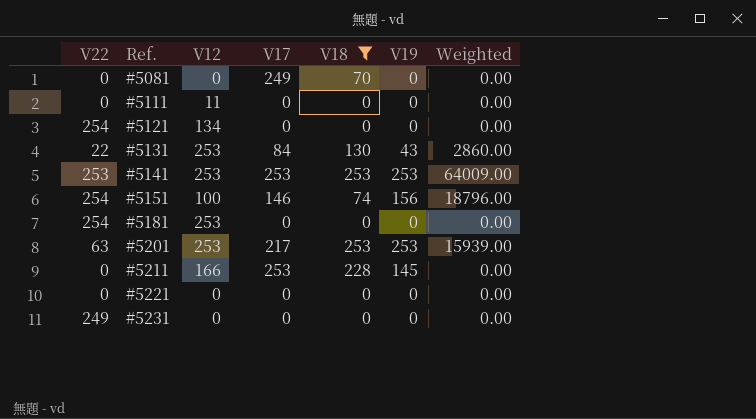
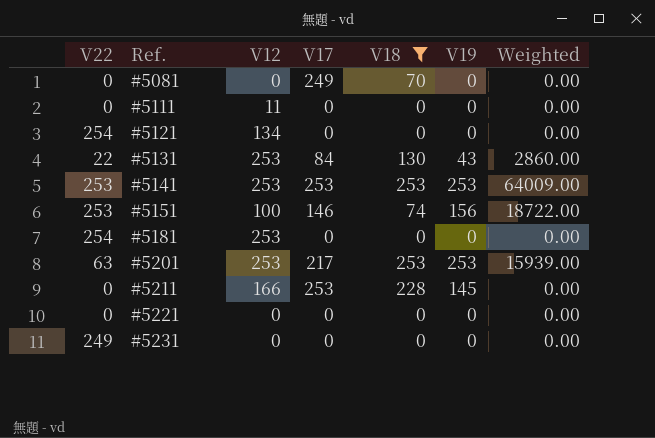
#5151 | V22: 254 -> 253
#5151 | Weighted: 18796.00 -> 18722.00

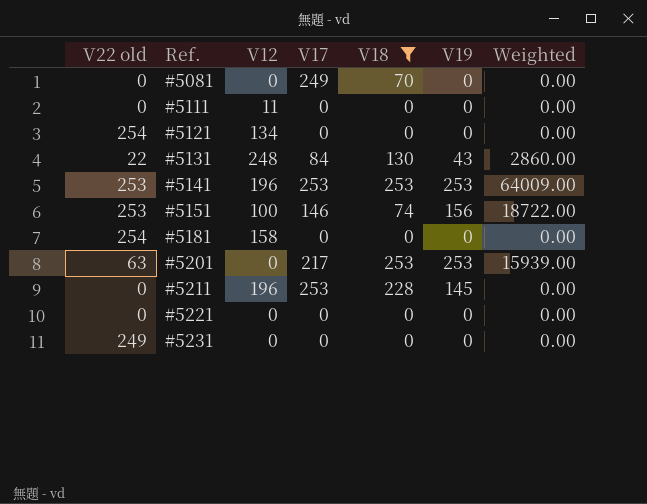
column name: V22 -> V22 old
#5131 | V12: 253 -> 248
#5141 | V12: 253 -> 196
#5181 | V12: 253 -> 158
#5201 | V12: 253 -> 0
#5211 | V12: 166 -> 196

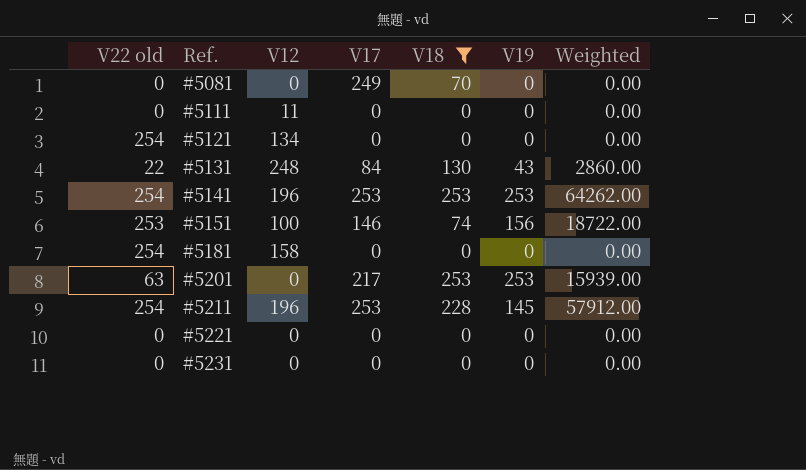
#5141 | V22 old: 253 -> 254
#5141 | Weighted: 64009.00 -> 64262.00
#5211 | V22 old: 0 -> 254
#5211 | Weighted: 0.00 -> 57912.00
#5231 | V22 old: 249 -> 0

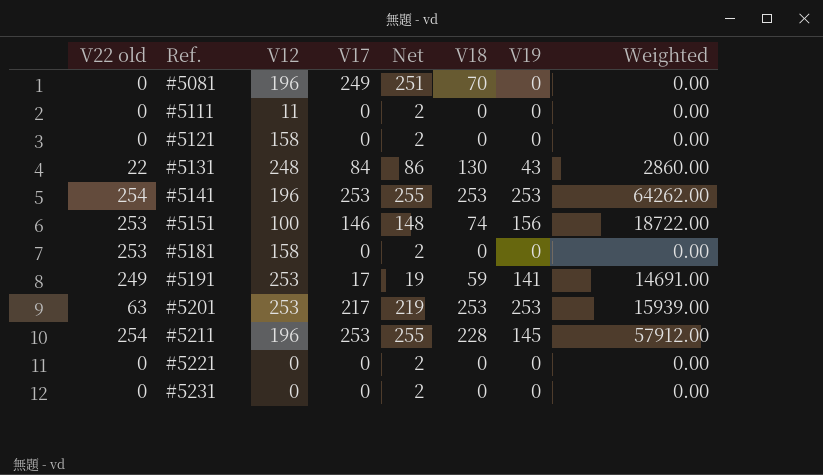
filter: V18 != 59 -> none
column Net | formula: none -> [V17] + 2
#5081 | V12: 0 -> 196
#5121 | V22 old: 254 -> 0
#5121 | V12: 134 -> 158
#5181 | V22 old: 254 -> 253
#5201 | V12: 0 -> 253

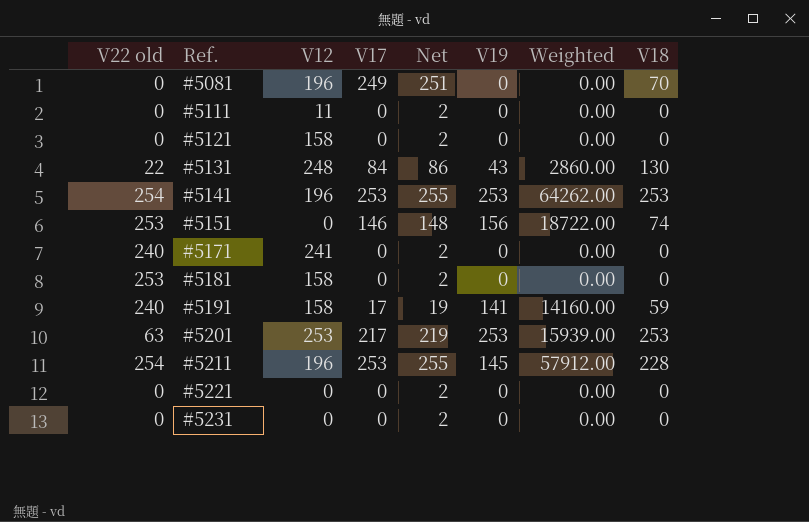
column V18 | position: 6 -> 8
#5151 | V12: 100 -> 0
row #5171: none -> 240 | 241 | 0 | 2 | 0 | 0.00 | 0
#5191 | V22 old: 249 -> 240
#5191 | V12: 253 -> 158
#5191 | Weighted: 14691.00 -> 14160.00

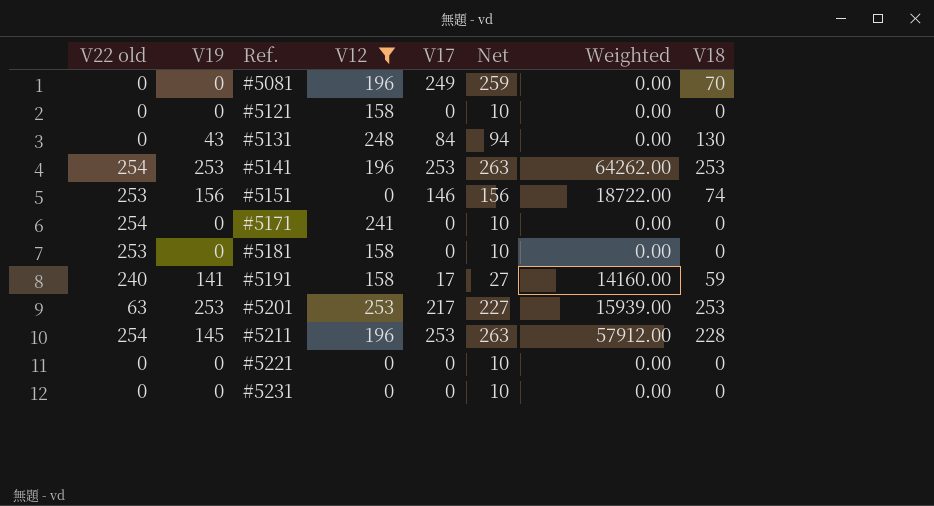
filter: none -> V12 != 11
column V19 | position: 6 -> 2
column Net | formula: [V17] + 2 -> [V17] + 10
#5131 | V22 old: 22 -> 0
#5131 | Weighted: 2860.00 -> 0.00
#5171 | V22 old: 240 -> 254

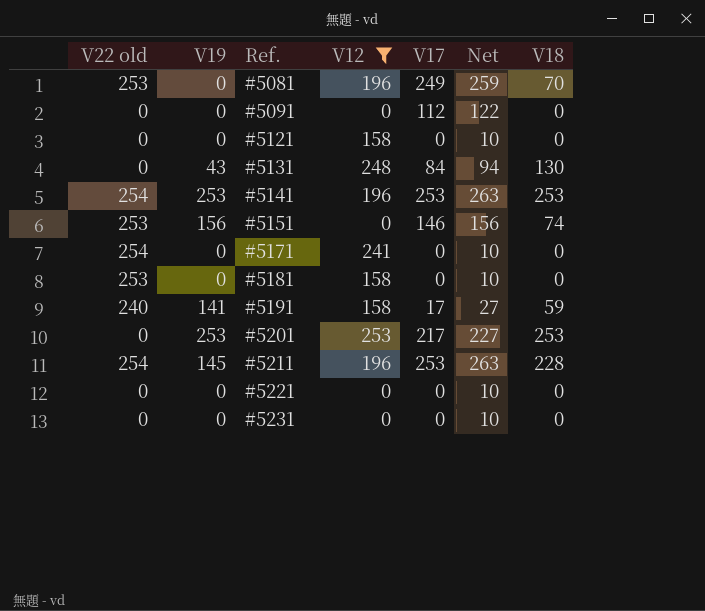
column Weighted | formula: [V22 old] * [V18] -> none
#5081 | V22 old: 0 -> 253
row #5091: none -> 0 | 0 | 0 | 112 | 122 | 0
#5201 | V22 old: 63 -> 0

